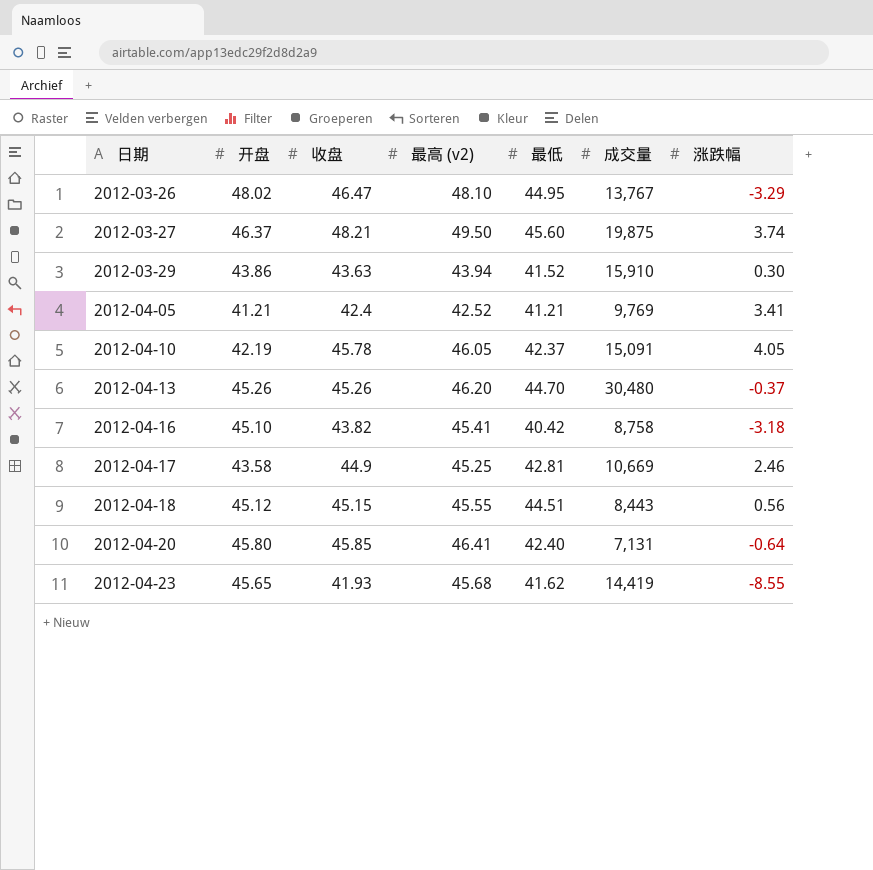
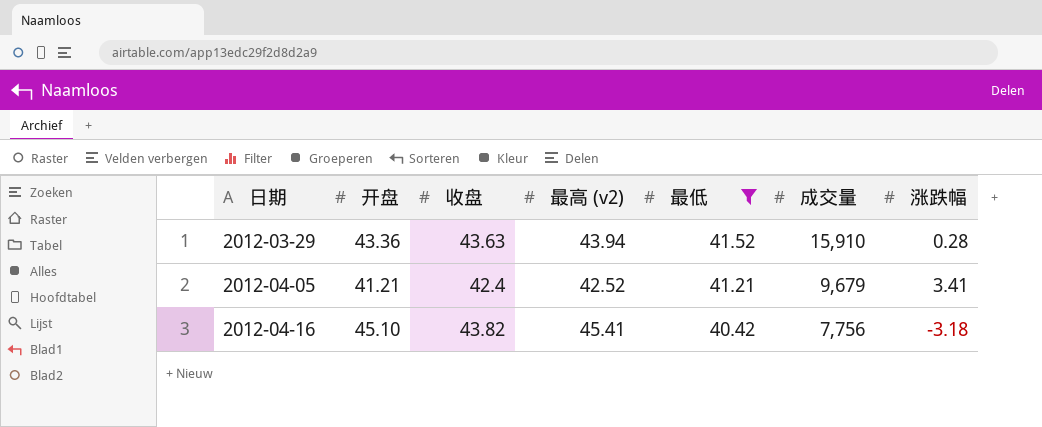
filter: none -> 最低 <= 41.52
2012-03-29 | 开盘: 43.86 -> 43.36
2012-03-29 | 涨跌幅: 0.30 -> 0.28
2012-04-05 | 成交量: 9,769 -> 9,679
2012-04-16 | 成交量: 8,758 -> 7,756

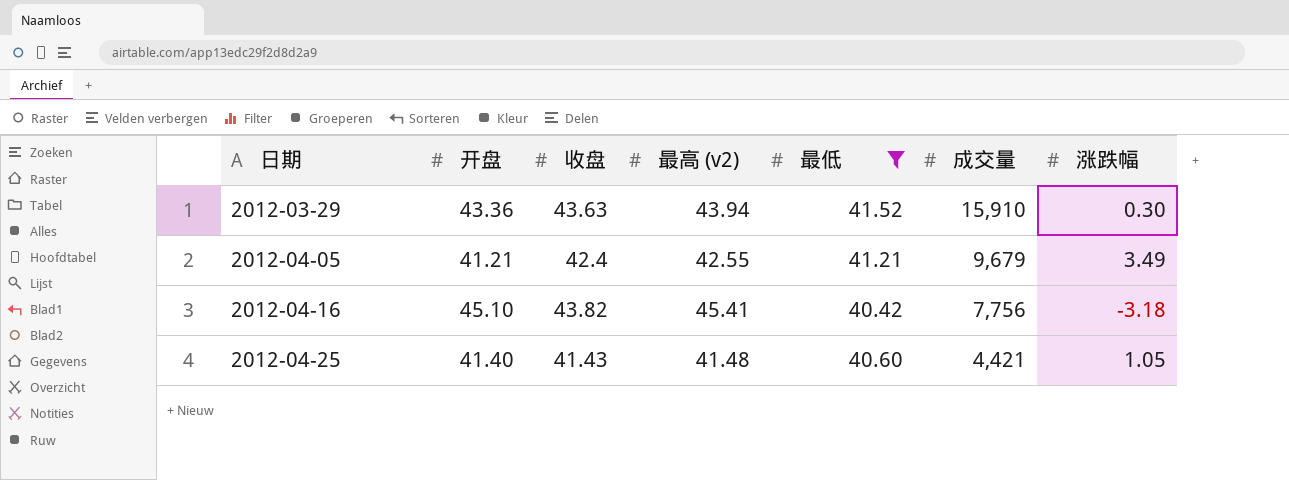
2012-03-29 | 涨跌幅: 0.28 -> 0.30
2012-04-05 | 最高 (v2): 42.52 -> 42.55
2012-04-05 | 涨跌幅: 3.41 -> 3.49
row 2012-04-25: none -> 41.40 | 41.43 | 41.48 | 40.60 | 4,421 | 1.05

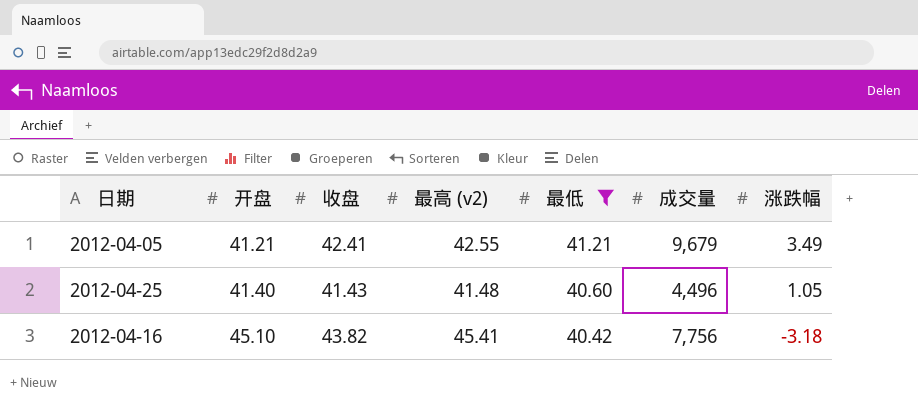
row order: 日期 ascending -> 开盘 ascending
row 2012-03-29: 43.36 | 43.63 | 43.94 | 41.52 | 15,910 | 0.30 -> none
2012-04-05 | 收盘: 42.4 -> 42.41
2012-04-25 | 成交量: 4,421 -> 4,496

